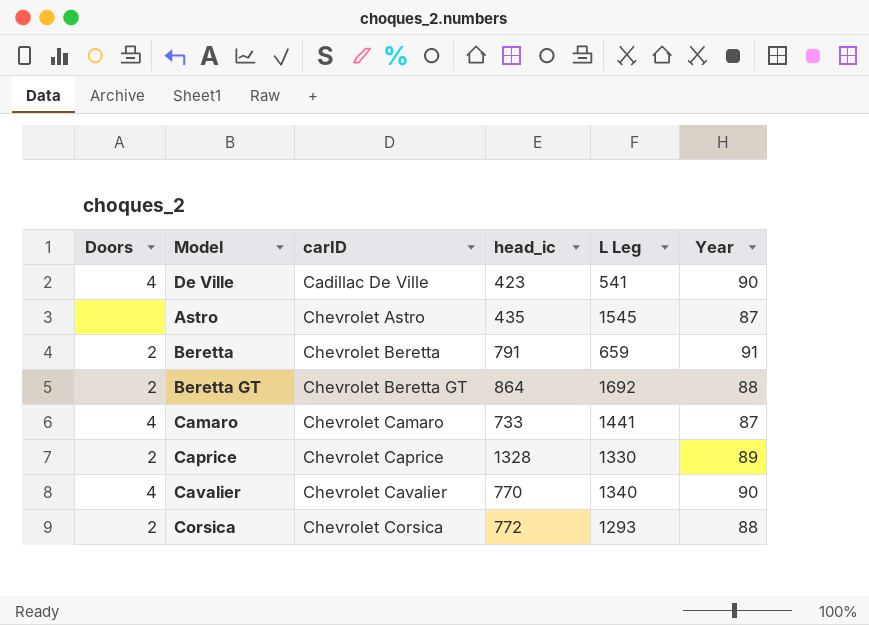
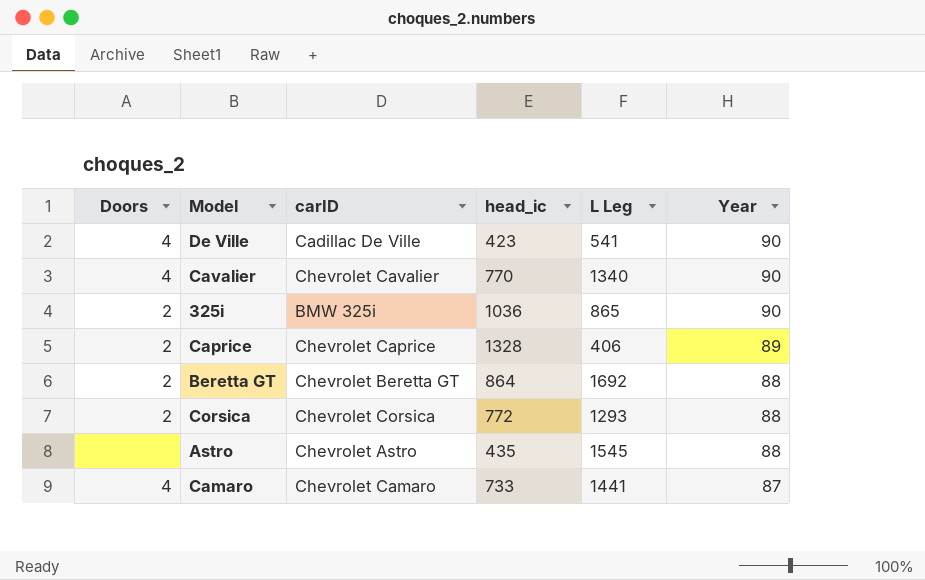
row order: carID ascending -> Year descending
row Beretta: 2 | Chevrolet Beretta | 791 | 659 | 91 -> none
row 325i: none -> 2 | BMW 325i | 1036 | 865 | 90
Caprice | L Leg: 1330 -> 406
Astro | Year: 87 -> 88

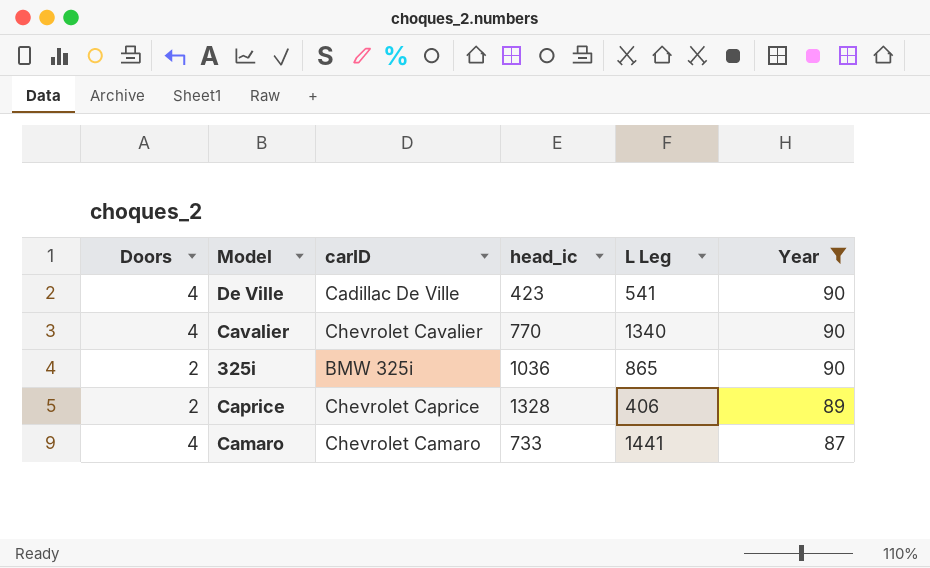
filter: none -> Year != 88

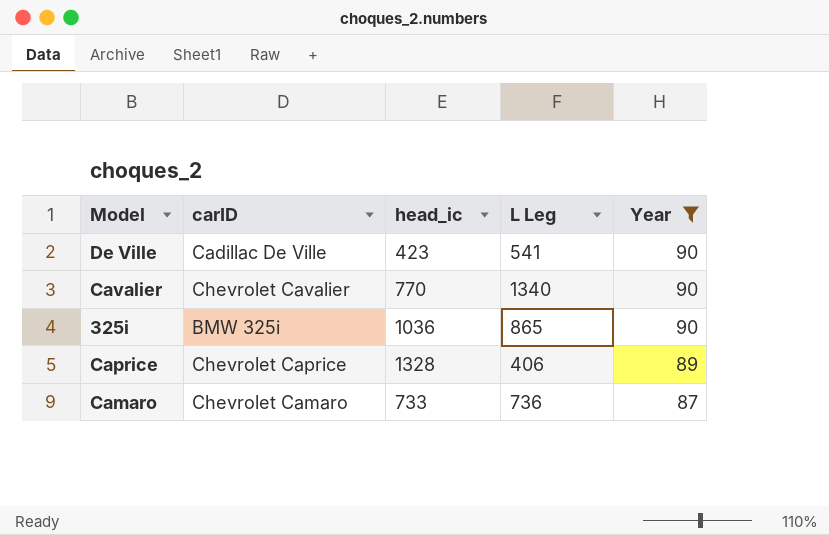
column Doors | position: 1 -> none
Camaro | L Leg: 1441 -> 736

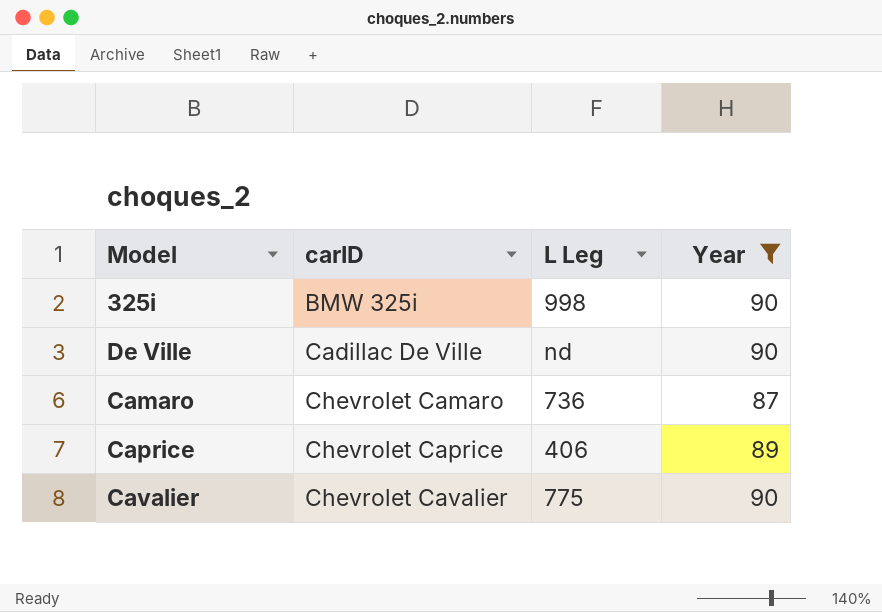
row order: Year descending -> carID ascending
column head_ic | position: 3 -> none
325i | L Leg: 865 -> 998
De Ville | L Leg: 541 -> nd
Cavalier | L Leg: 1340 -> 775

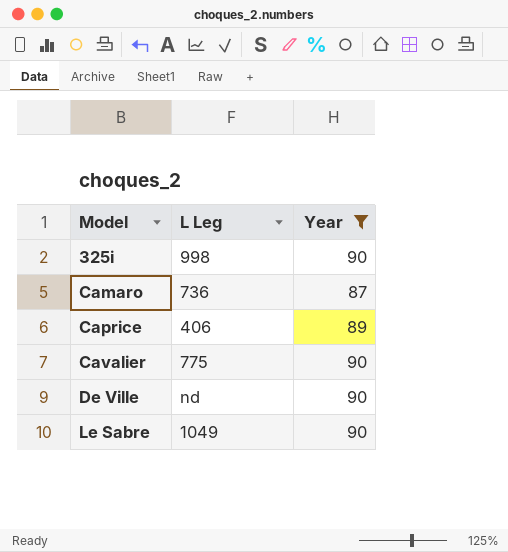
row order: carID ascending -> Model ascending
column carID | position: 2 -> none
row Le Sabre: none -> 1049 | 90

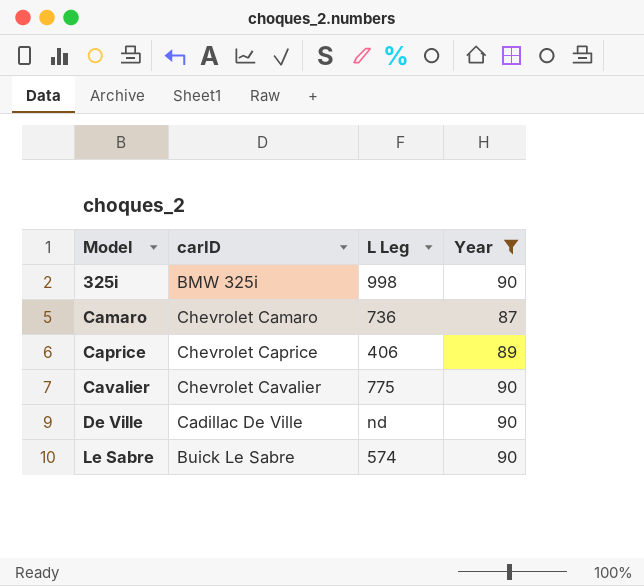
column carID | position: none -> 2
Le Sabre | L Leg: 1049 -> 574

